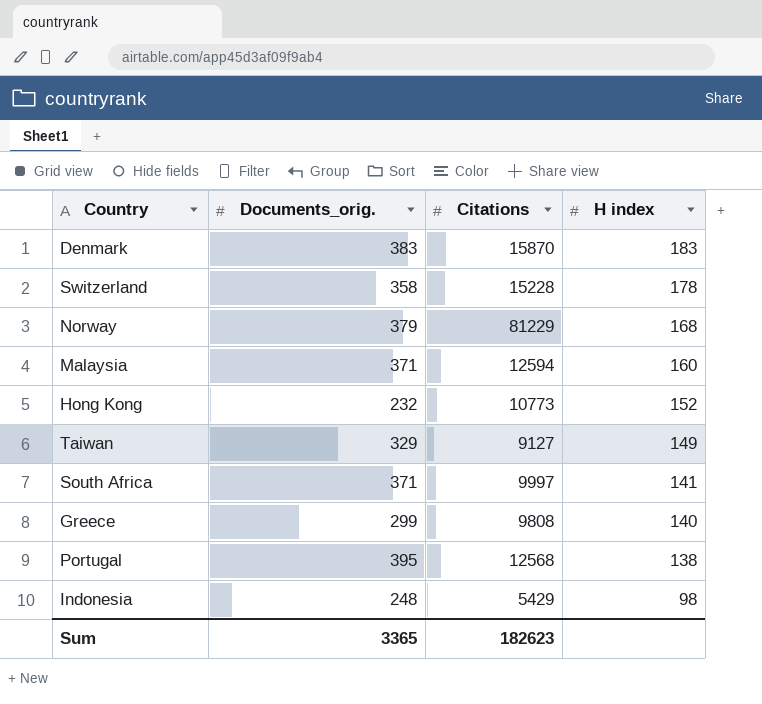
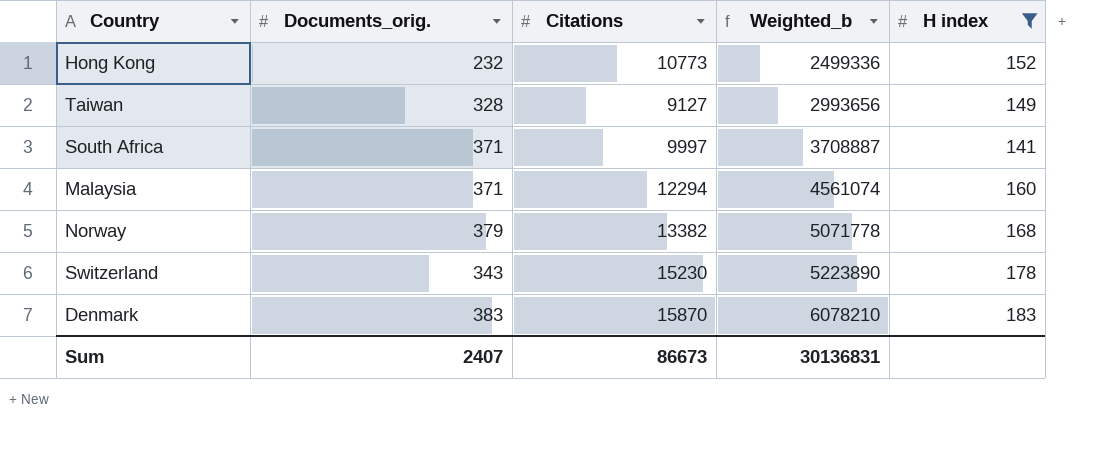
filter: none -> H index >= 141
row order: H index descending -> Weighted_b ascending
column Weighted_b | formula: none -> [Documents_orig.] * [Citations]
Taiwan | Documents_orig.: 329 -> 328
Malaysia | Citations: 12594 -> 12294
Norway | Citations: 81229 -> 13382
Switzerland | Documents_orig.: 358 -> 343
Switzerland | Citations: 15228 -> 15230
Sum | Documents_orig.: 3365 -> 2407
Sum | Citations: 182623 -> 86673

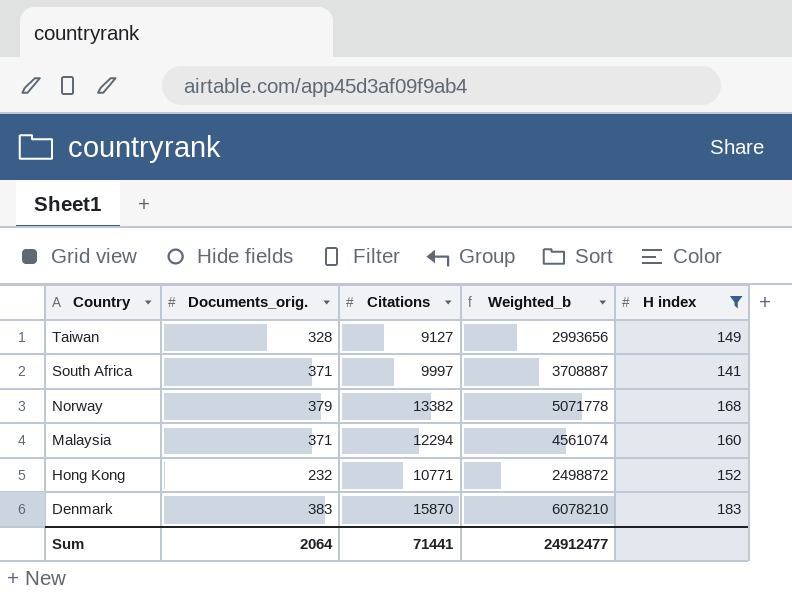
row order: Weighted_b ascending -> Country descending
row Switzerland: 343 | 15230 | 5223890 | 178 -> none
Hong Kong | Citations: 10773 -> 10771
Hong Kong | Weighted_b: 2499336 -> 2498872
Sum | Documents_orig.: 2407 -> 2064
Sum | Citations: 86673 -> 71441
Sum | Weighted_b: 30136831 -> 24912477

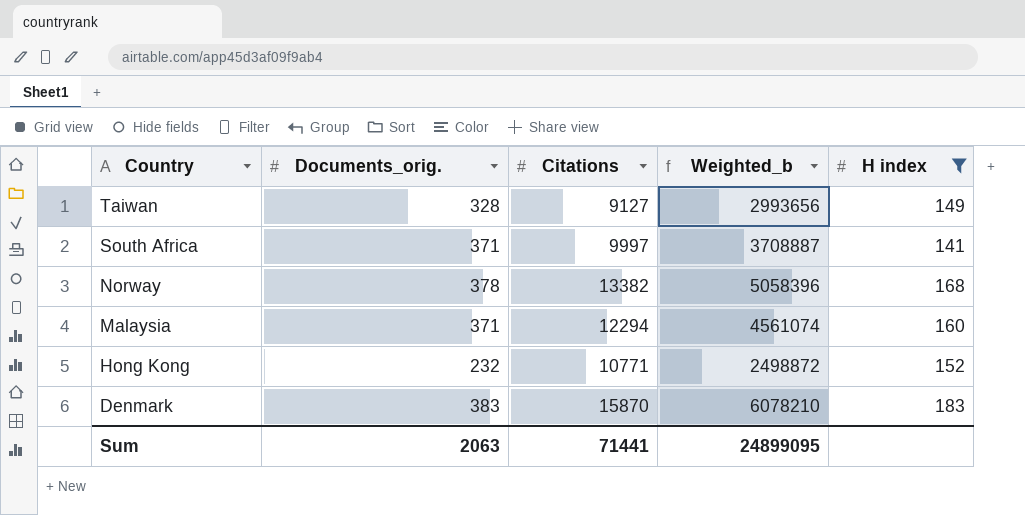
Norway | Documents_orig.: 379 -> 378
Norway | Weighted_b: 5071778 -> 5058396
Sum | Documents_orig.: 2064 -> 2063
Sum | Weighted_b: 24912477 -> 24899095

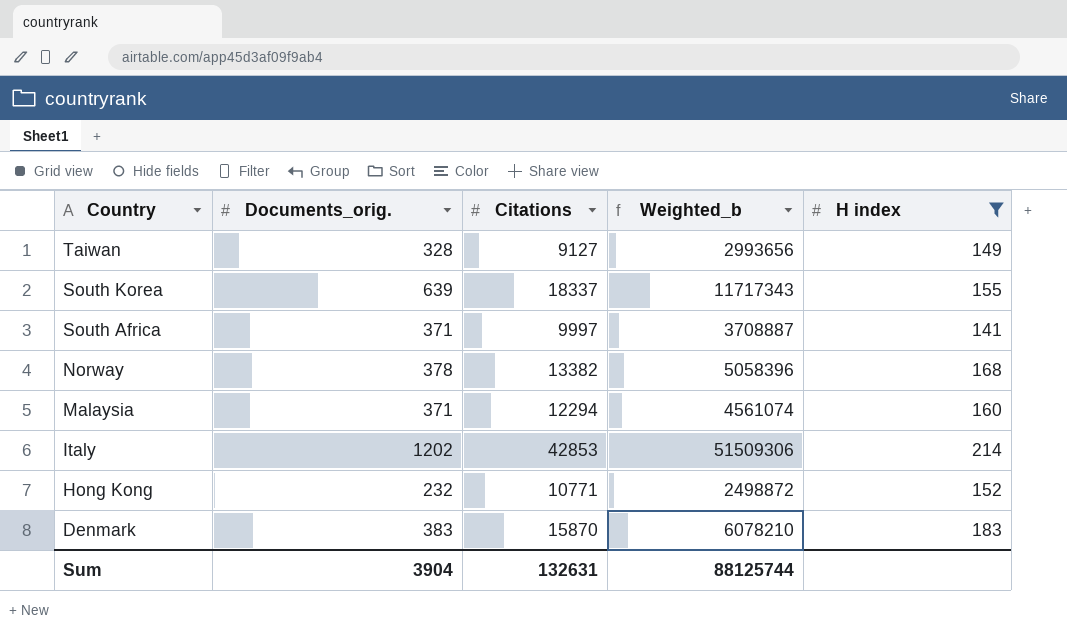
row South Korea: none -> 639 | 18337 | 11717343 | 155
row Italy: none -> 1202 | 42853 | 51509306 | 214
Sum | Documents_orig.: 2063 -> 3904
Sum | Citations: 71441 -> 132631
Sum | Weighted_b: 24899095 -> 88125744

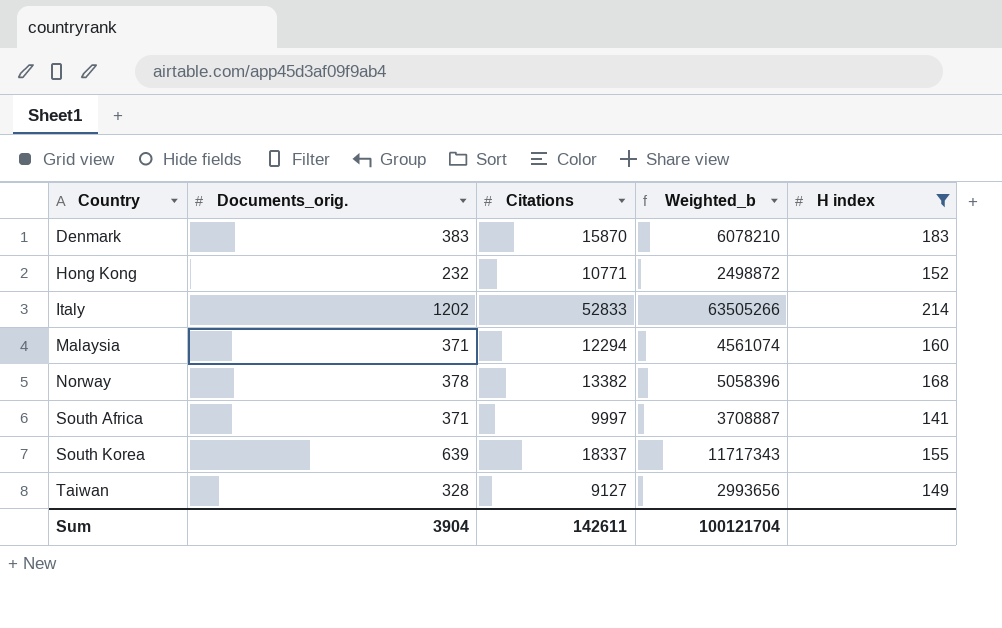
row order: Country descending -> Country ascending
Italy | Citations: 42853 -> 52833
Italy | Weighted_b: 51509306 -> 63505266
Sum | Citations: 132631 -> 142611
Sum | Weighted_b: 88125744 -> 100121704

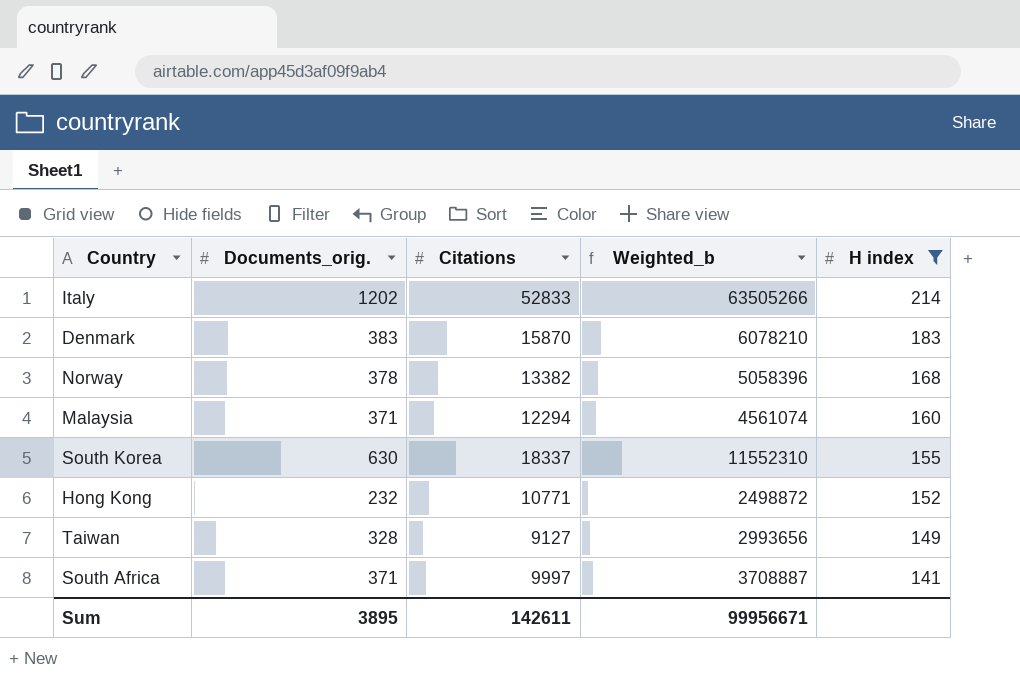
row order: Country ascending -> H index descending
South Korea | Documents_orig.: 639 -> 630
South Korea | Weighted_b: 11717343 -> 11552310
Sum | Documents_orig.: 3904 -> 3895
Sum | Weighted_b: 100121704 -> 99956671

